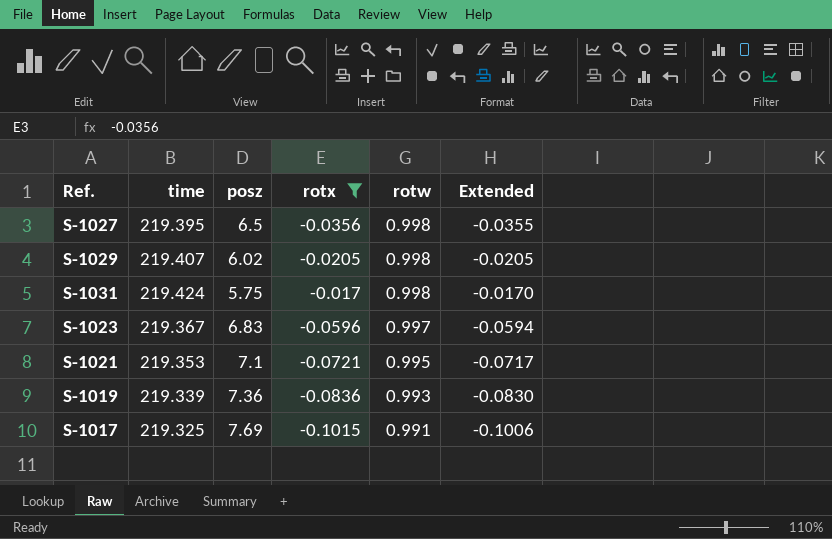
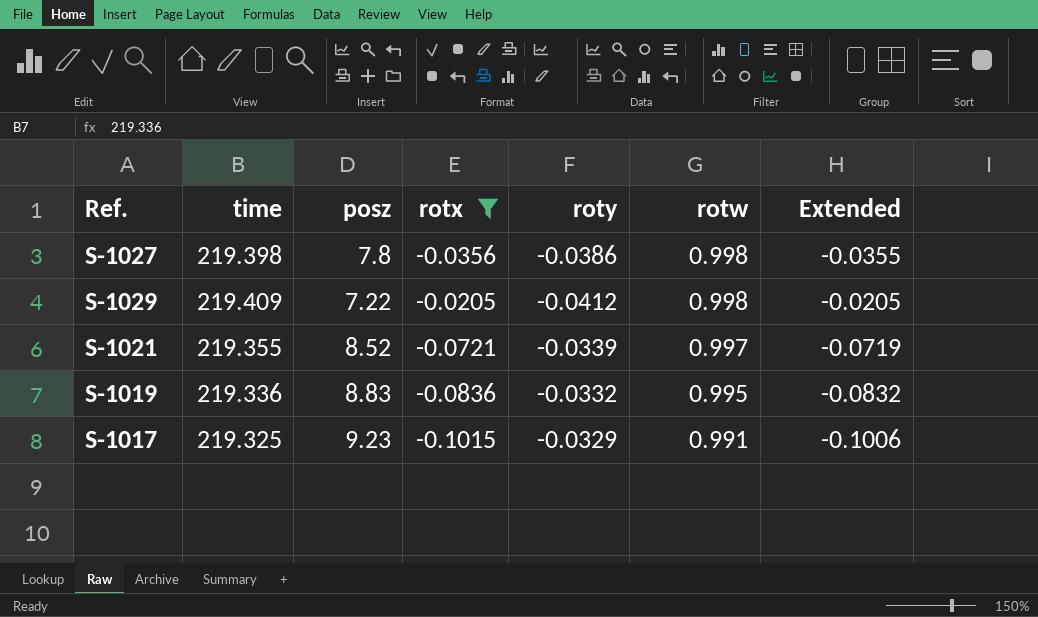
column roty | position: none -> 5
row S-1031: 219.424 | 5.75 | -0.017 | 0.998 | -0.0170 -> none
row S-1023: 219.367 | 6.83 | -0.0596 | 0.997 | -0.0594 -> none
S-1027 | time: 219.395 -> 219.398
S-1027 | posz: 6.5 -> 7.8
S-1029 | time: 219.407 -> 219.409
S-1029 | posz: 6.02 -> 7.22
S-1021 | time: 219.353 -> 219.355
S-1021 | posz: 7.1 -> 8.52
S-1021 | rotw: 0.995 -> 0.997
S-1021 | Extended: -0.0717 -> -0.0719
S-1019 | time: 219.339 -> 219.336
S-1019 | posz: 7.36 -> 8.83
S-1019 | rotw: 0.993 -> 0.995
S-1019 | Extended: -0.0830 -> -0.0832
S-1017 | posz: 7.69 -> 9.23

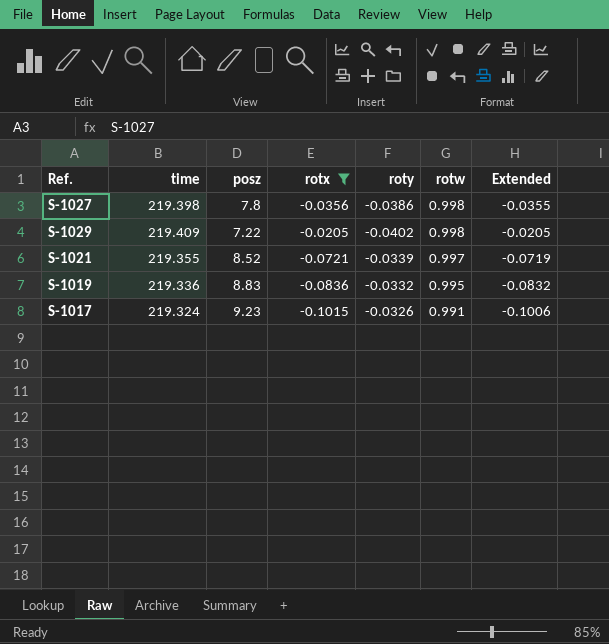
S-1029 | roty: -0.0412 -> -0.0402
S-1017 | time: 219.325 -> 219.324
S-1017 | roty: -0.0329 -> -0.0326

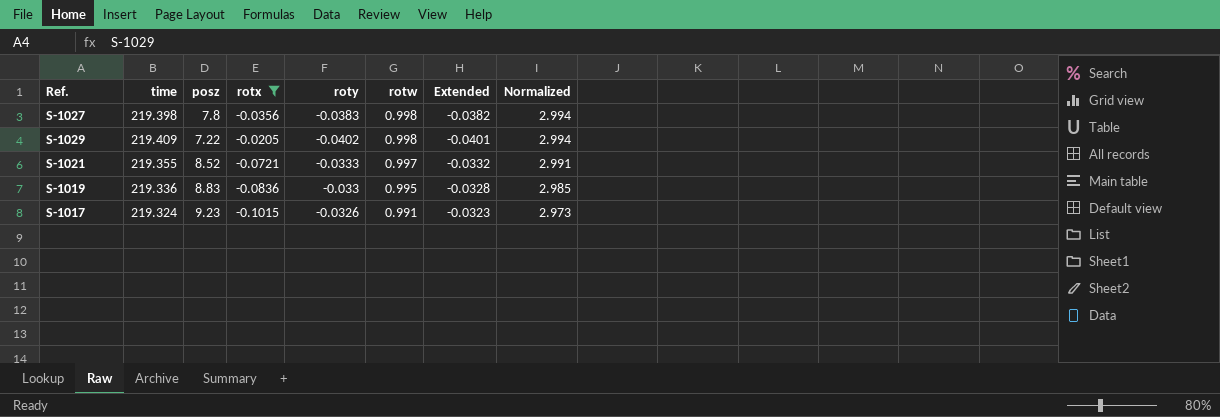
column Extended | formula: [rotx] * [rotw] -> [roty] * [rotw]
column Normalized | formula: none -> [rotw] * 3
S-1027 | roty: -0.0386 -> -0.0383
S-1021 | roty: -0.0339 -> -0.0333
S-1019 | roty: -0.0332 -> -0.033

